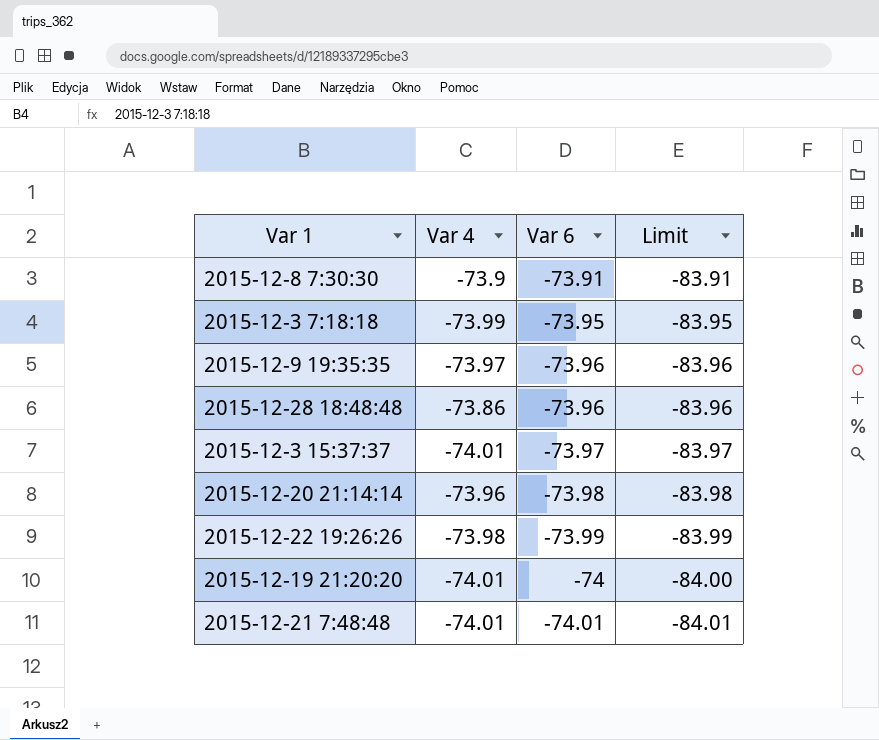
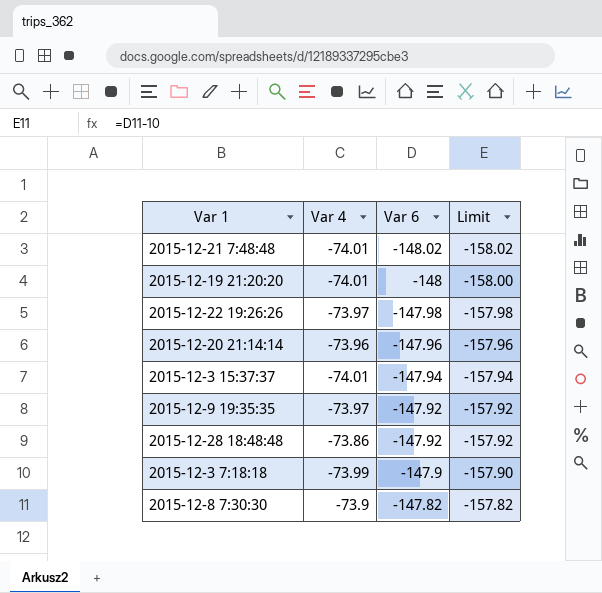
row order: Var 6 descending -> Var 6 ascending
2015-12-21 7:48:48 | Var 6: -74.01 -> -148.02
2015-12-21 7:48:48 | Limit: -84.01 -> -158.02
2015-12-19 21:20:20 | Var 6: -74 -> -148
2015-12-19 21:20:20 | Limit: -84.00 -> -158.00
2015-12-22 19:26:26 | Var 4: -73.98 -> -73.97
2015-12-22 19:26:26 | Var 6: -73.99 -> -147.98
2015-12-22 19:26:26 | Limit: -83.99 -> -157.98
2015-12-20 21:14:14 | Var 6: -73.98 -> -147.96
2015-12-20 21:14:14 | Limit: -83.98 -> -157.96
2015-12-3 15:37:37 | Var 6: -73.97 -> -147.94
2015-12-3 15:37:37 | Limit: -83.97 -> -157.94
2015-12-9 19:35:35 | Var 6: -73.96 -> -147.92
2015-12-9 19:35:35 | Limit: -83.96 -> -157.92
2015-12-28 18:48:48 | Var 6: -73.96 -> -147.92
2015-12-28 18:48:48 | Limit: -83.96 -> -157.92
2015-12-3 7:18:18 | Var 6: -73.95 -> -147.9
2015-12-3 7:18:18 | Limit: -83.95 -> -157.90
2015-12-8 7:30:30 | Var 6: -73.91 -> -147.82
2015-12-8 7:30:30 | Limit: -83.91 -> -157.82

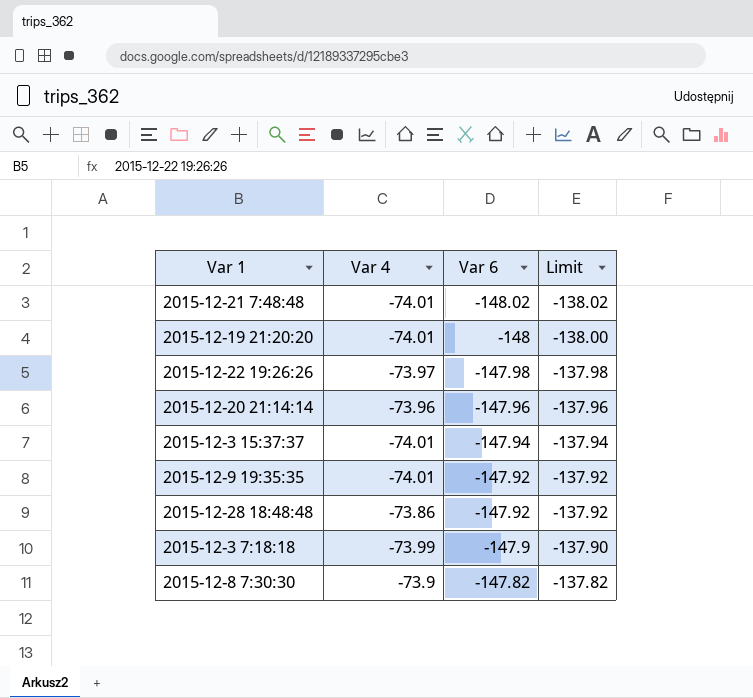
column Limit | formula: [Var 6] - 10 -> [Var 6] + 10
2015-12-9 19:35:35 | Var 4: -73.97 -> -74.01

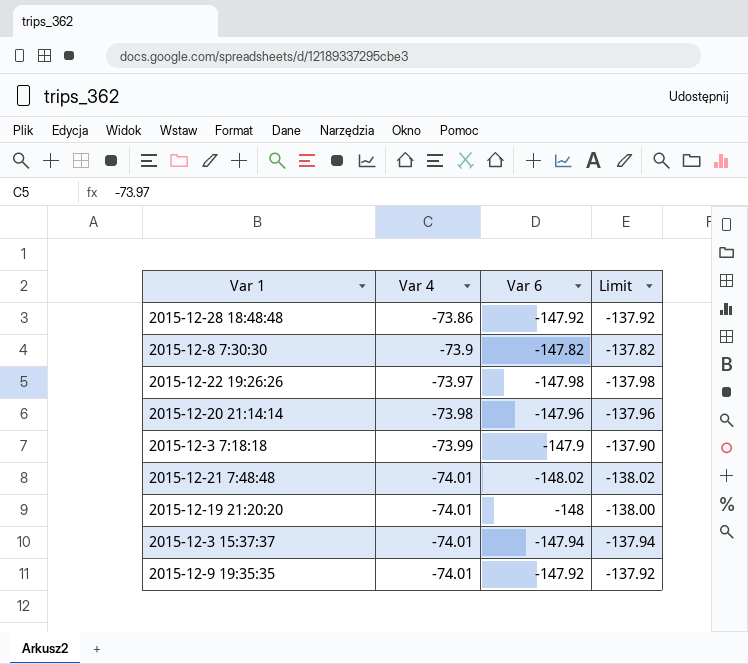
row order: Var 6 ascending -> Var 4 descending
2015-12-20 21:14:14 | Var 4: -73.96 -> -73.98

